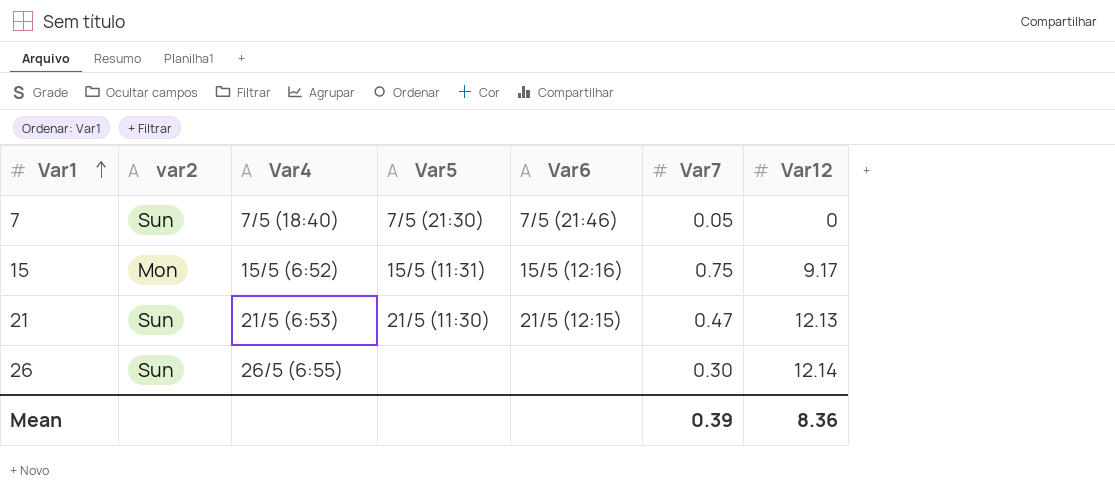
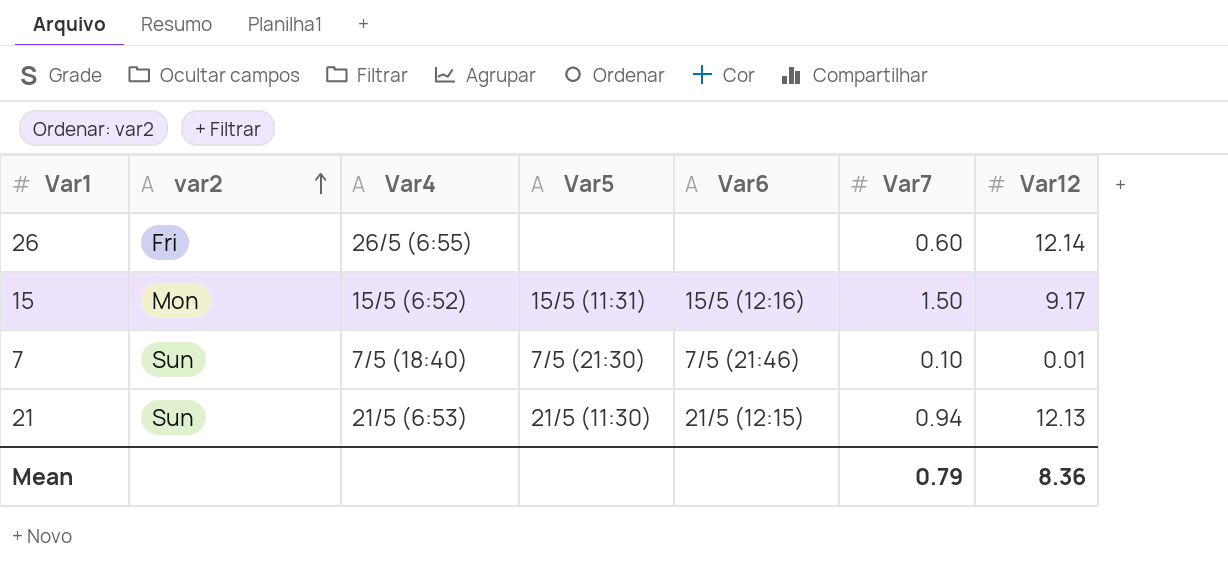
row order: Var1 ascending -> var2 ascending
26 | var2: Sun -> Fri
26 | Var7: 0.30 -> 0.60
15 | Var7: 0.75 -> 1.50
7 | Var7: 0.05 -> 0.10
7 | Var12: 0 -> 0.01
21 | Var7: 0.47 -> 0.94
Mean | Var7: 0.39 -> 0.79

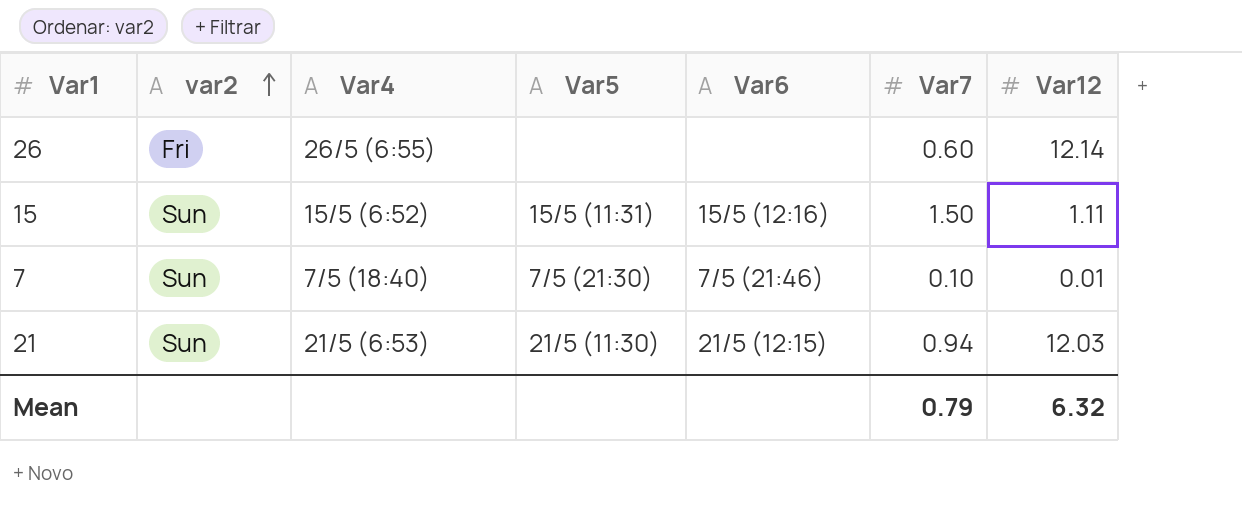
15 | var2: Mon -> Sun
15 | Var12: 9.17 -> 1.11
21 | Var12: 12.13 -> 12.03
Mean | Var12: 8.36 -> 6.32

